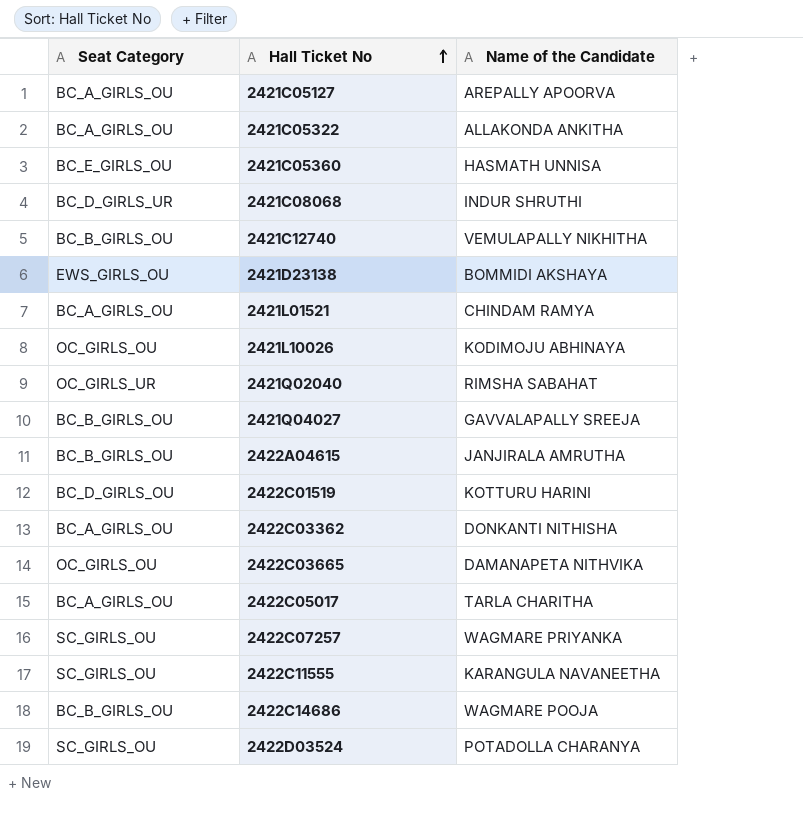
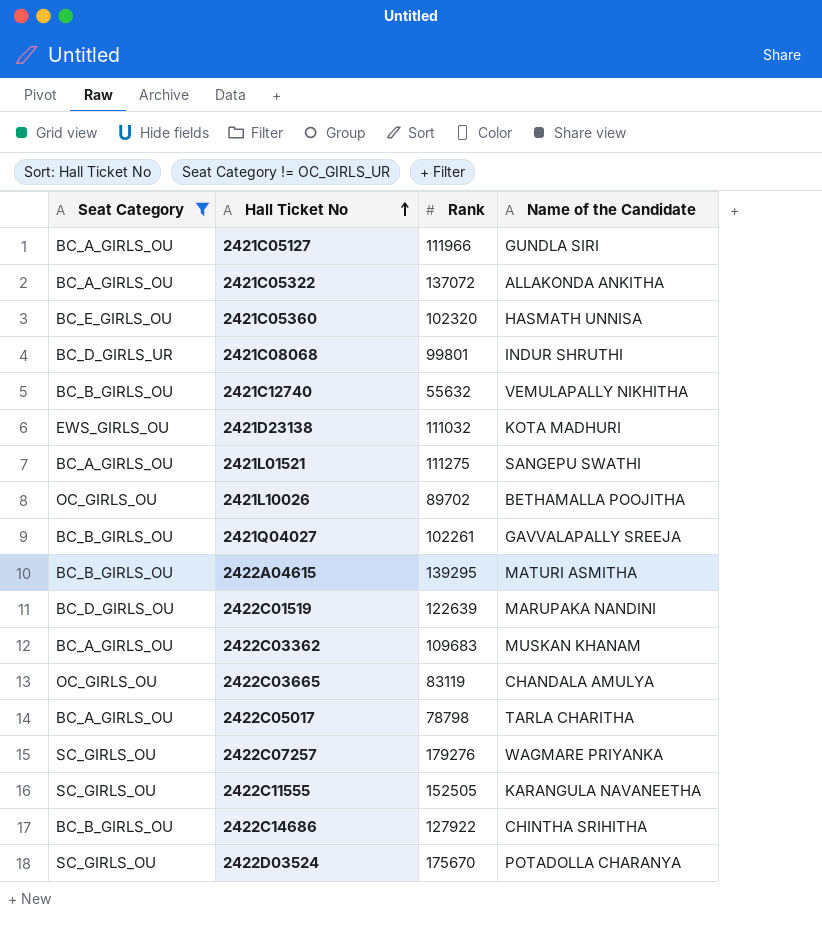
filter: none -> Seat Category != OC_GIRLS_UR
column Rank | position: none -> 3
2421C05127 | Name of the Candidate: AREPALLY APOORVA -> GUNDLA SIRI
2421D23138 | Name of the Candidate: BOMMIDI AKSHAYA -> KOTA MADHURI
2421L01521 | Name of the Candidate: CHINDAM RAMYA -> SANGEPU SWATHI
2421L10026 | Name of the Candidate: KODIMOJU ABHINAYA -> BETHAMALLA POOJITHA
2422A04615 | Name of the Candidate: JANJIRALA AMRUTHA -> MATURI ASMITHA
2422C01519 | Name of the Candidate: KOTTURU HARINI -> MARUPAKA NANDINI
2422C03362 | Name of the Candidate: DONKANTI NITHISHA -> MUSKAN KHANAM
2422C03665 | Name of the Candidate: DAMANAPETA NITHVIKA -> CHANDALA AMULYA
2422C14686 | Name of the Candidate: WAGMARE POOJA -> CHINTHA SRIHITHA

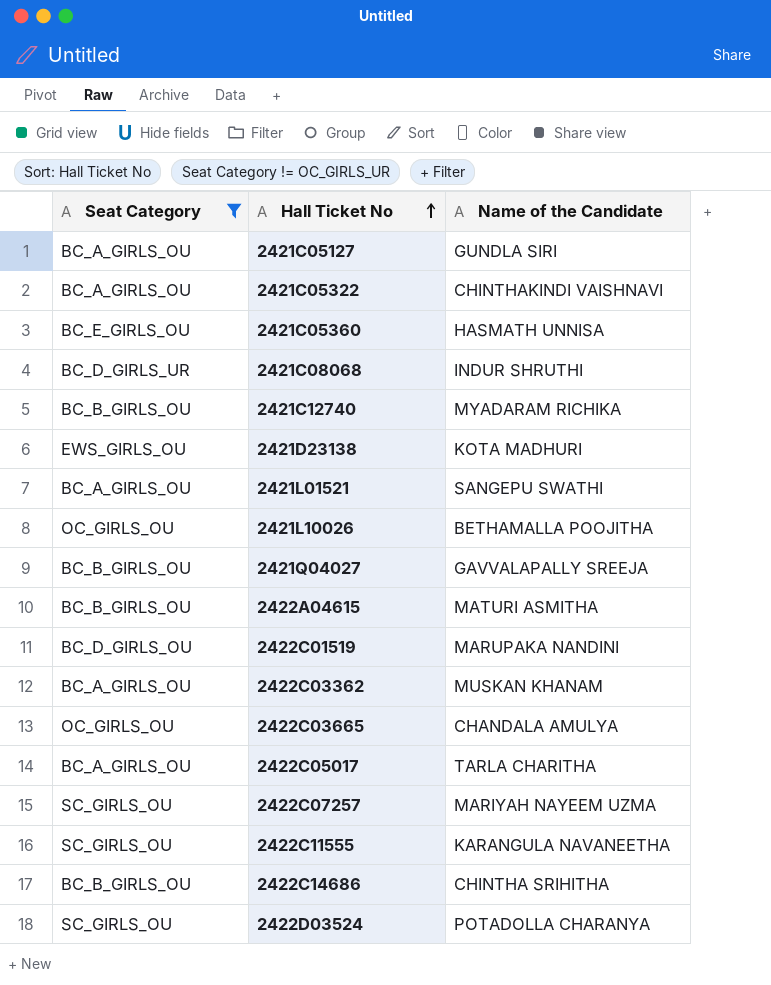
column Rank | position: 3 -> none
2421C05322 | Name of the Candidate: ALLAKONDA ANKITHA -> CHINTHAKINDI VAISHNAVI
2421C12740 | Name of the Candidate: VEMULAPALLY NIKHITHA -> MYADARAM RICHIKA
2422C07257 | Name of the Candidate: WAGMARE PRIYANKA -> MARIYAH NAYEEM UZMA

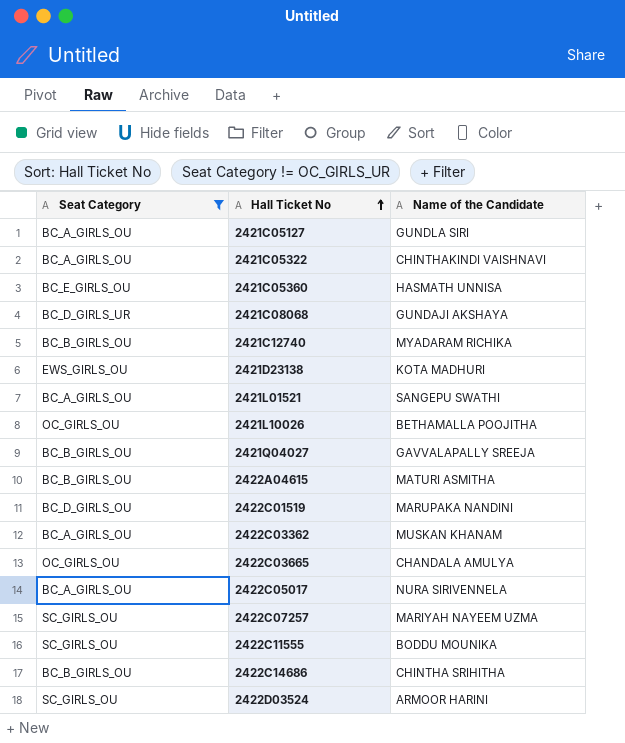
2421C08068 | Name of the Candidate: INDUR SHRUTHI -> GUNDAJI AKSHAYA
2422C05017 | Name of the Candidate: TARLA CHARITHA -> NURA SIRIVENNELA
2422C11555 | Name of the Candidate: KARANGULA NAVANEETHA -> BODDU MOUNIKA
2422D03524 | Name of the Candidate: POTADOLLA CHARANYA -> ARMOOR HARINI

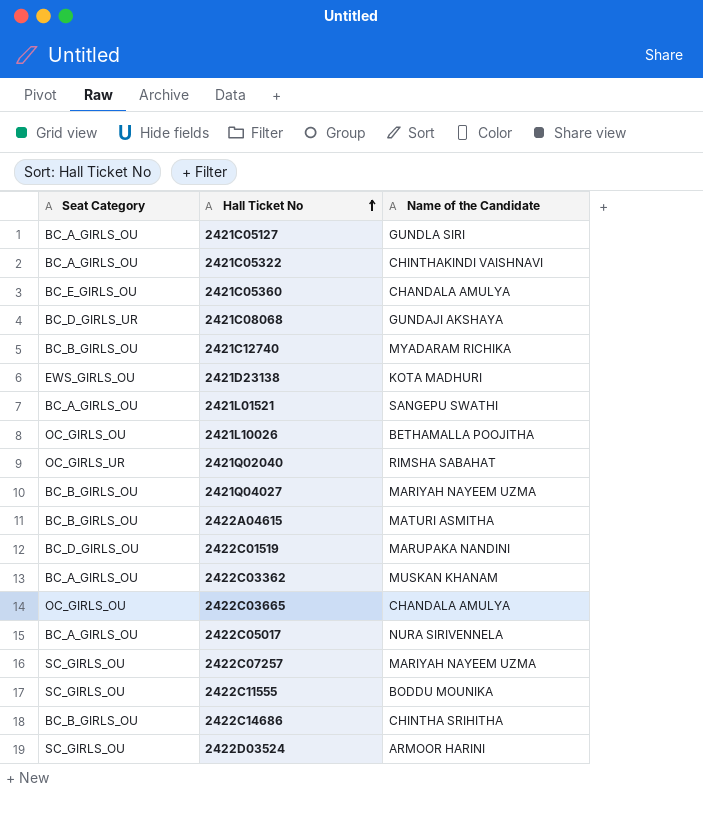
filter: Seat Category != OC_GIRLS_UR -> none
2421C05360 | Name of the Candidate: HASMATH UNNISA -> CHANDALA AMULYA
2421Q04027 | Name of the Candidate: GAVVALAPALLY SREEJA -> MARIYAH NAYEEM UZMA

